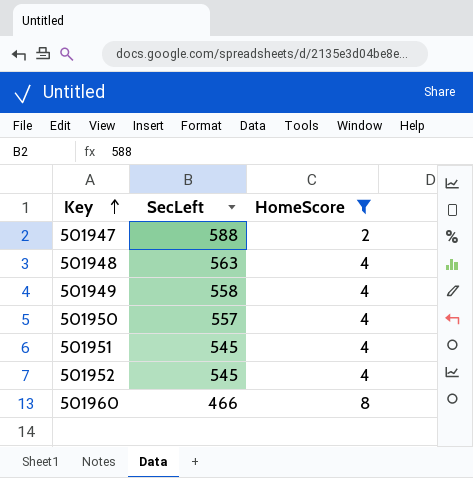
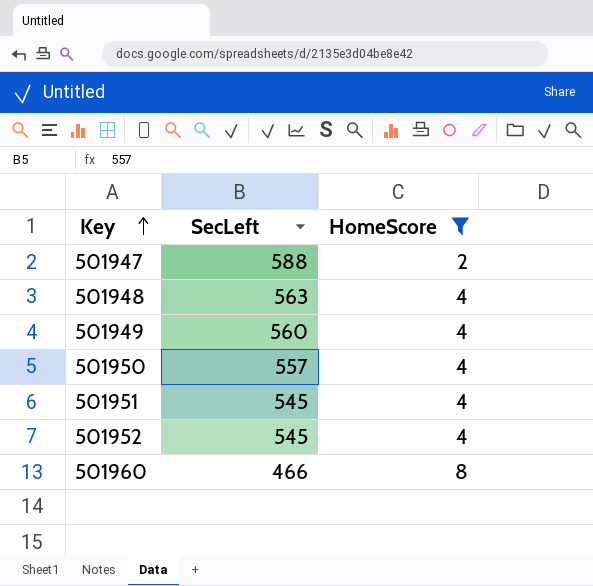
501949 | SecLeft: 558 -> 560

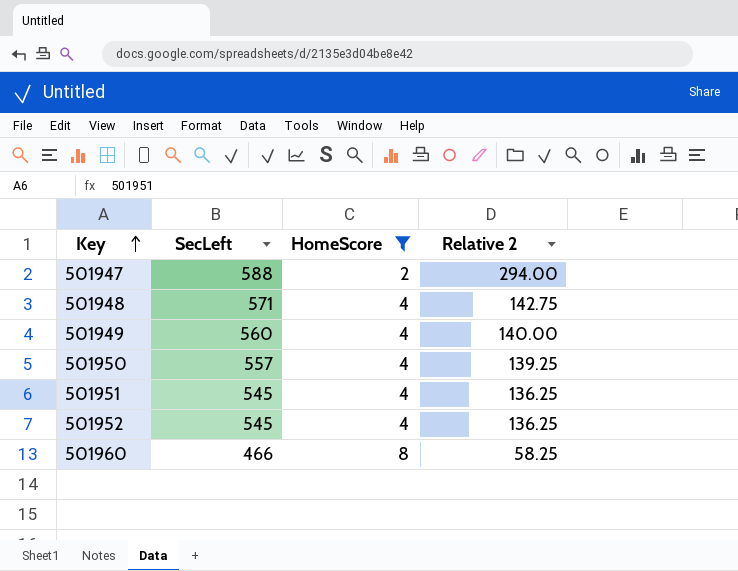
column Relative 2 | formula: none -> [SecLeft] / [HomeScore]
501948 | SecLeft: 563 -> 571

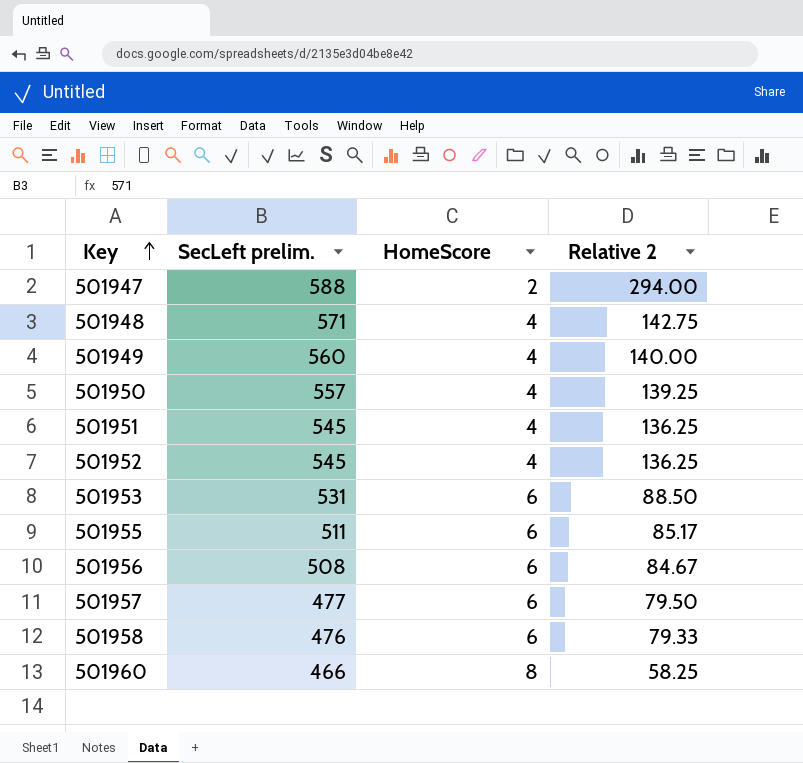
filter: HomeScore != 6 -> none
column name: SecLeft -> SecLeft prelim.

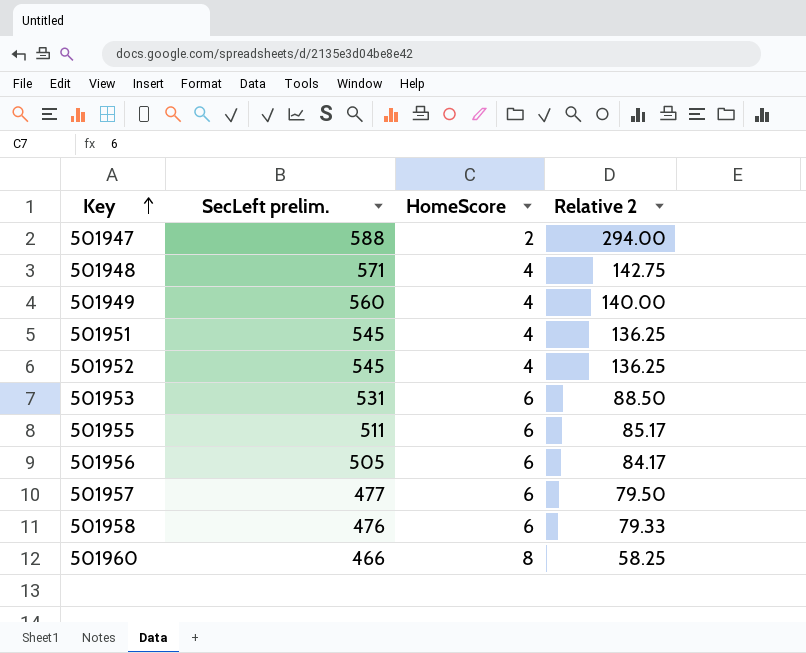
row 501950: 557 | 4 | 139.25 -> none
501956 | SecLeft prelim.: 508 -> 505
501956 | Relative 2: 84.67 -> 84.17

